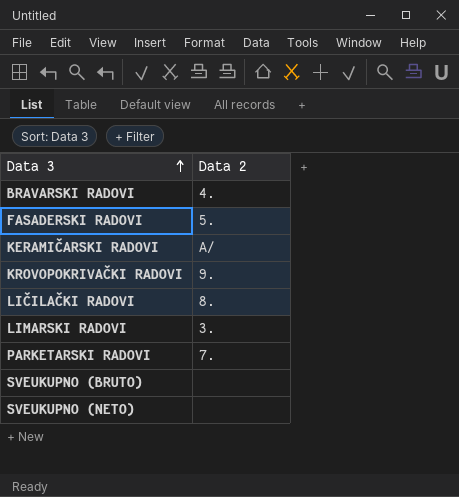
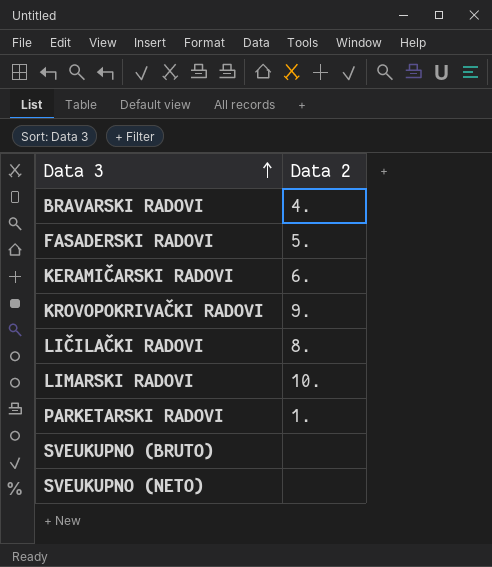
KERAMIČARSKI RADOVI | Data 2: A/ -> 6.
LIMARSKI RADOVI | Data 2: 3. -> 10.
PARKETARSKI RADOVI | Data 2: 7. -> 1.

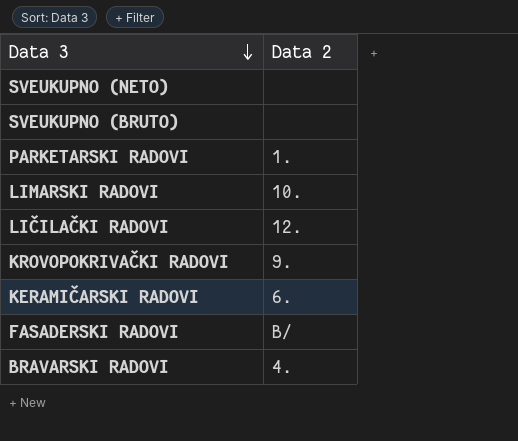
row order: Data 3 ascending -> Data 3 descending
LIČILAČKI RADOVI | Data 2: 8. -> 12.
FASADERSKI RADOVI | Data 2: 5. -> B/

